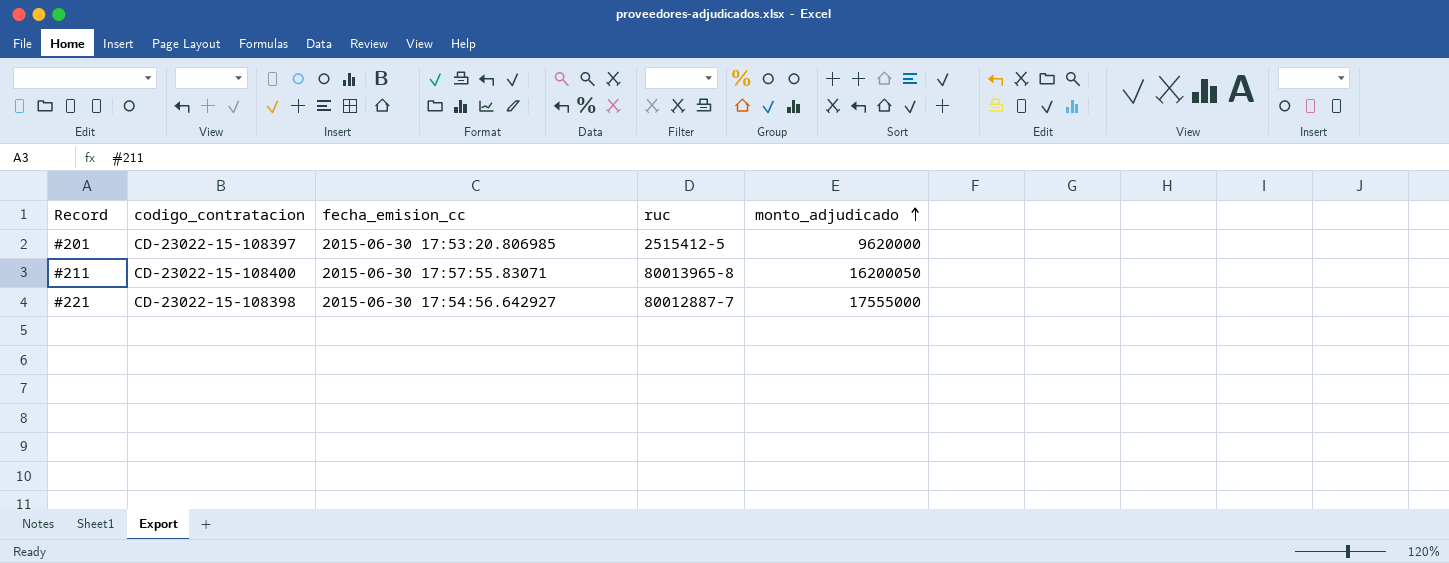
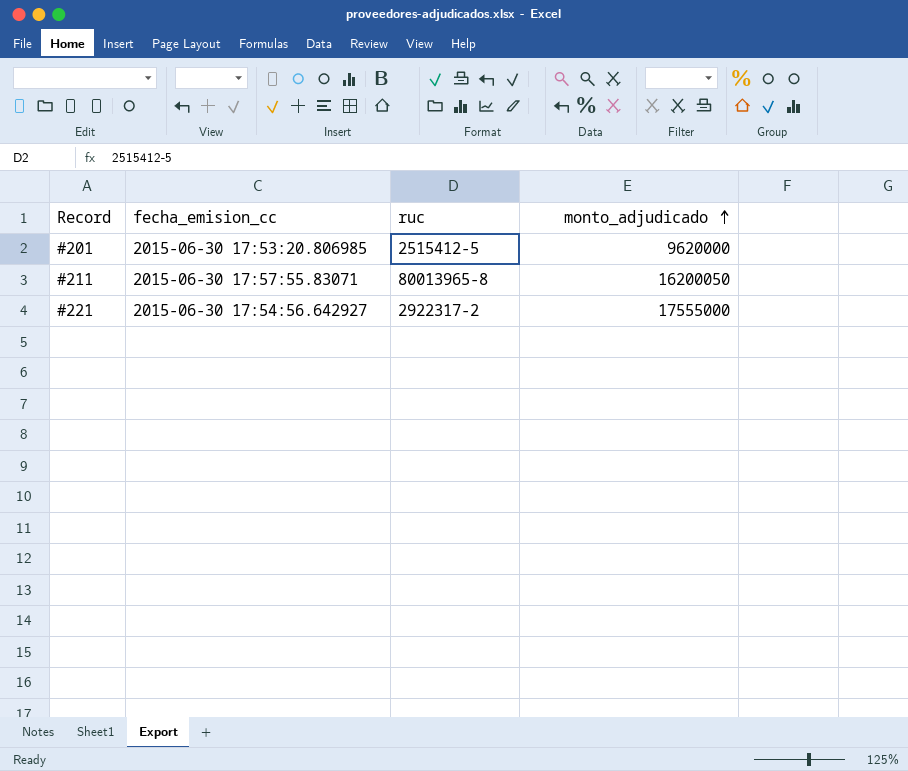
column codigo_contratacion | position: 2 -> none
#221 | ruc: 80012887-7 -> 2922317-2

